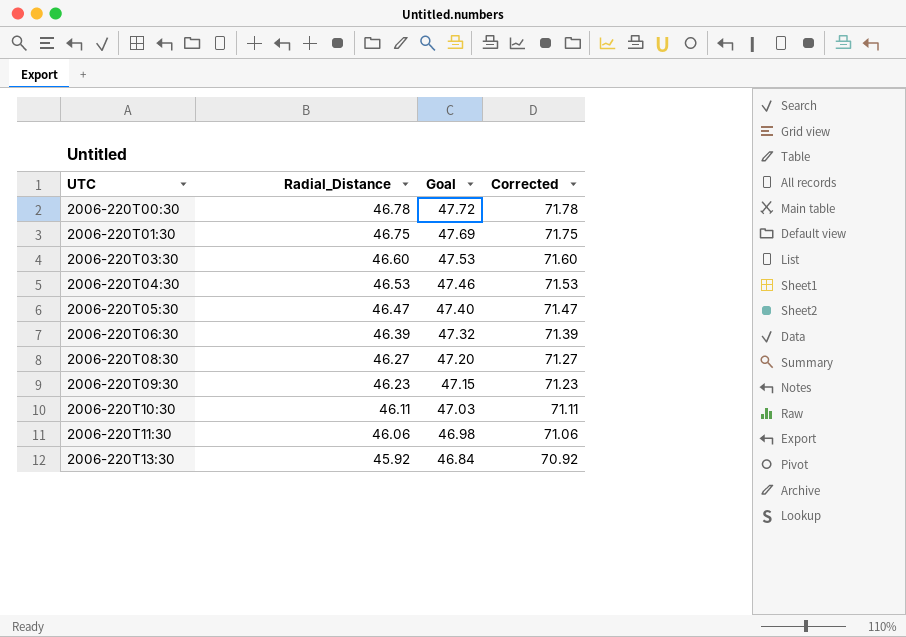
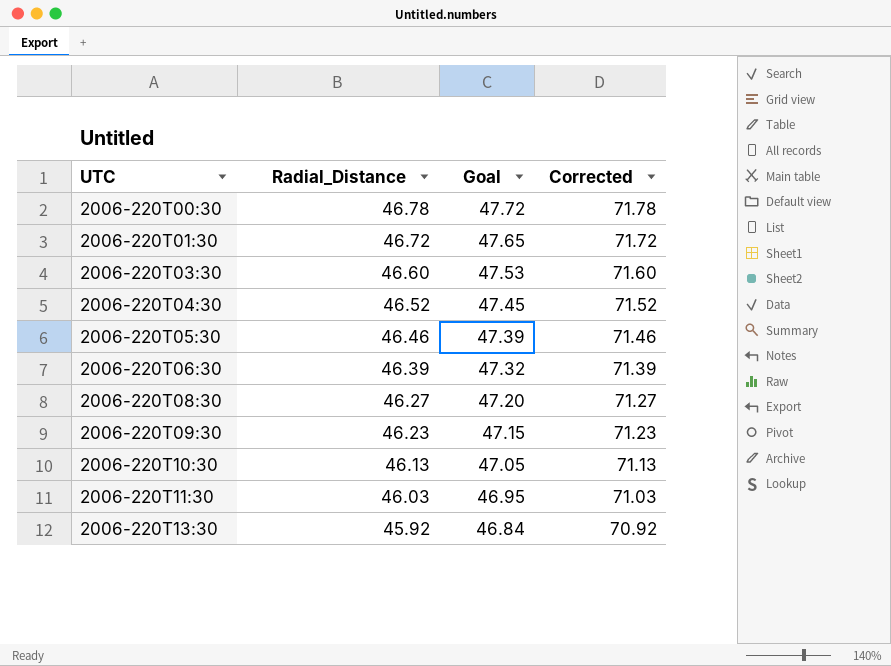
2006-220T01:30 | Radial_Distance: 46.75 -> 46.72
2006-220T01:30 | Goal: 47.69 -> 47.65
2006-220T01:30 | Corrected: 71.75 -> 71.72
2006-220T04:30 | Radial_Distance: 46.53 -> 46.52
2006-220T04:30 | Goal: 47.46 -> 47.45
2006-220T04:30 | Corrected: 71.53 -> 71.52
2006-220T05:30 | Radial_Distance: 46.47 -> 46.46
2006-220T05:30 | Goal: 47.40 -> 47.39
2006-220T05:30 | Corrected: 71.47 -> 71.46
2006-220T10:30 | Radial_Distance: 46.11 -> 46.13
2006-220T10:30 | Goal: 47.03 -> 47.05
2006-220T10:30 | Corrected: 71.11 -> 71.13
2006-220T11:30 | Radial_Distance: 46.06 -> 46.03
2006-220T11:30 | Goal: 46.98 -> 46.95
2006-220T11:30 | Corrected: 71.06 -> 71.03

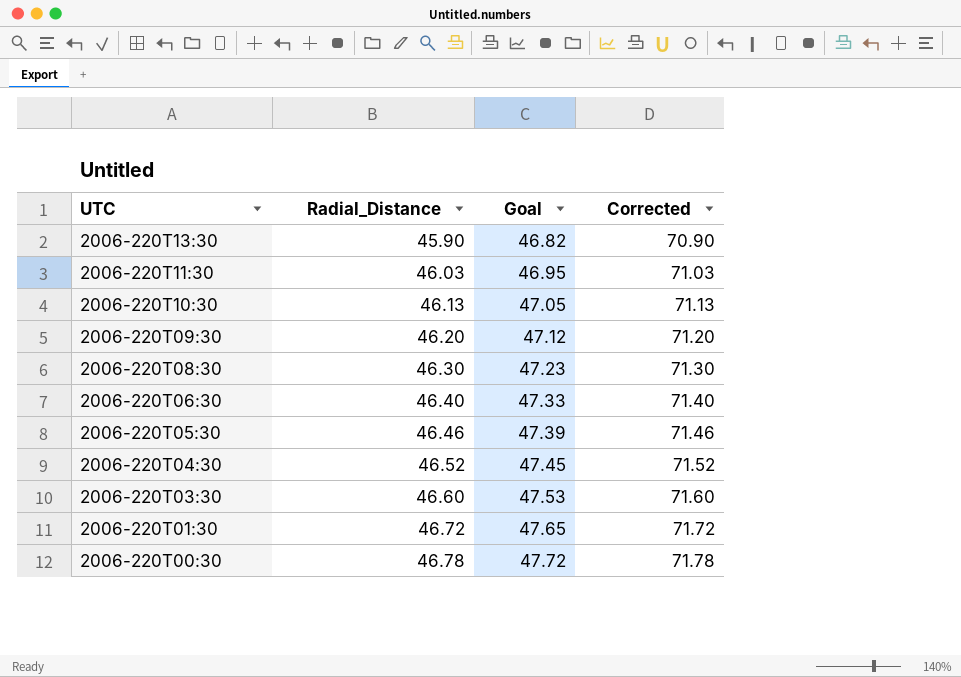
row order: UTC ascending -> UTC descending
2006-220T13:30 | Radial_Distance: 45.92 -> 45.90
2006-220T13:30 | Goal: 46.84 -> 46.82
2006-220T13:30 | Corrected: 70.92 -> 70.90
2006-220T09:30 | Radial_Distance: 46.23 -> 46.20
2006-220T09:30 | Goal: 47.15 -> 47.12
2006-220T09:30 | Corrected: 71.23 -> 71.20
2006-220T08:30 | Radial_Distance: 46.27 -> 46.30
2006-220T08:30 | Goal: 47.20 -> 47.23
2006-220T08:30 | Corrected: 71.27 -> 71.30
2006-220T06:30 | Radial_Distance: 46.39 -> 46.40
2006-220T06:30 | Goal: 47.32 -> 47.33
2006-220T06:30 | Corrected: 71.39 -> 71.40

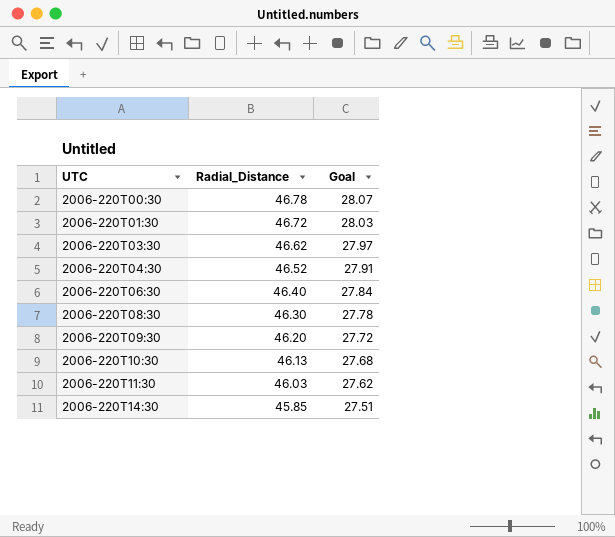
row order: UTC descending -> UTC ascending
column Corrected | formula: [Radial_Distance] + 25 -> none
column Goal | formula: [Radial_Distance] * 1.02 -> [Radial_Distance] * 0.6
row 2006-220T13:30: 45.90 | 46.82 | 70.90 -> none
row 2006-220T05:30: 46.46 | 47.39 | 71.46 -> none
2006-220T03:30 | Radial_Distance: 46.60 -> 46.62
row 2006-220T14:30: none -> 45.85 | 27.51

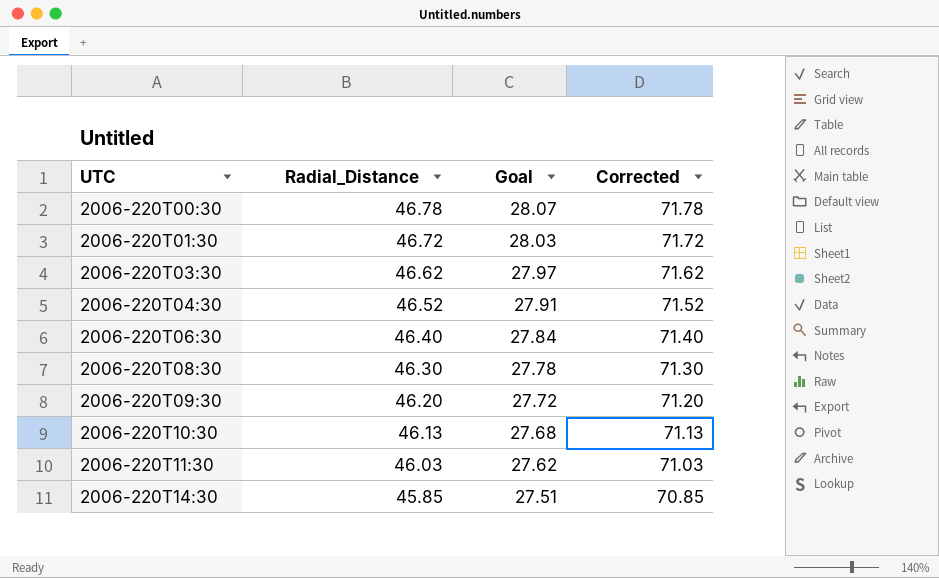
column Corrected | formula: none -> [Radial_Distance] + 25

